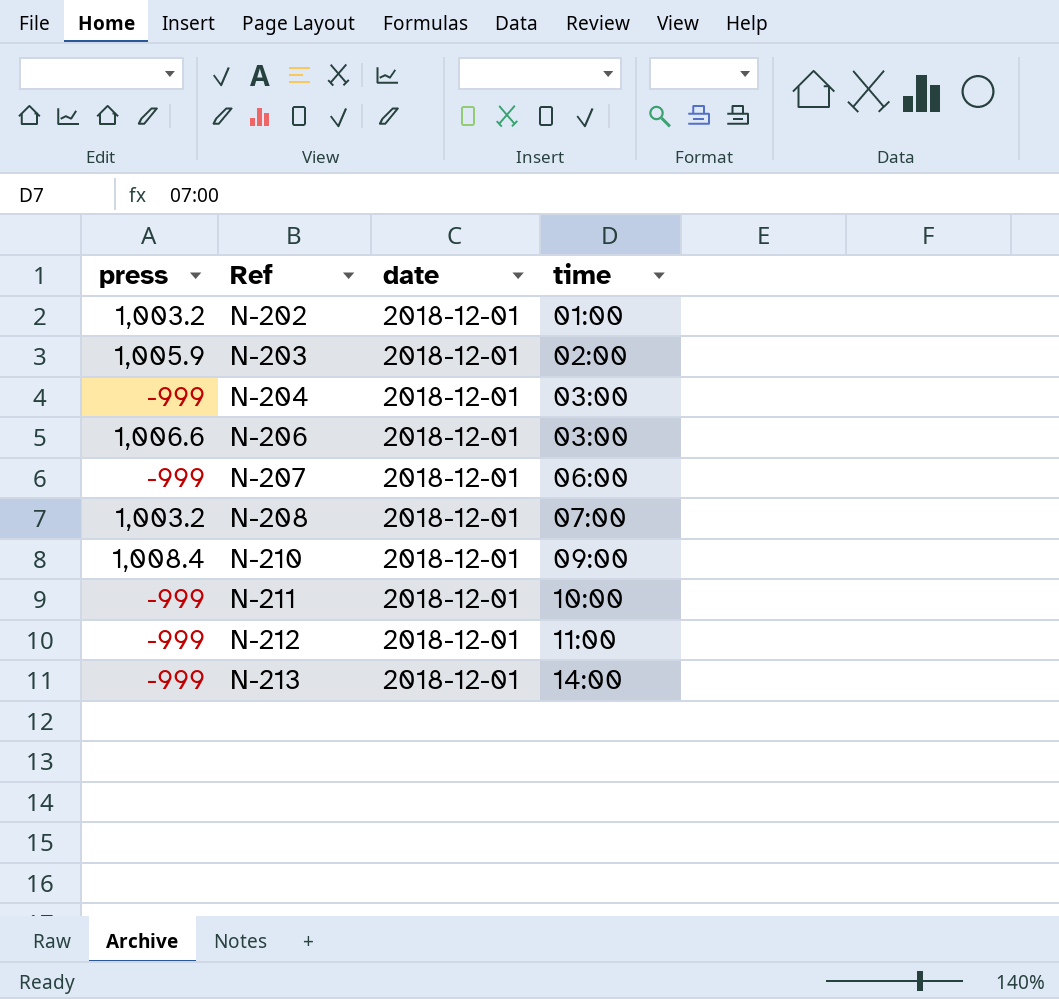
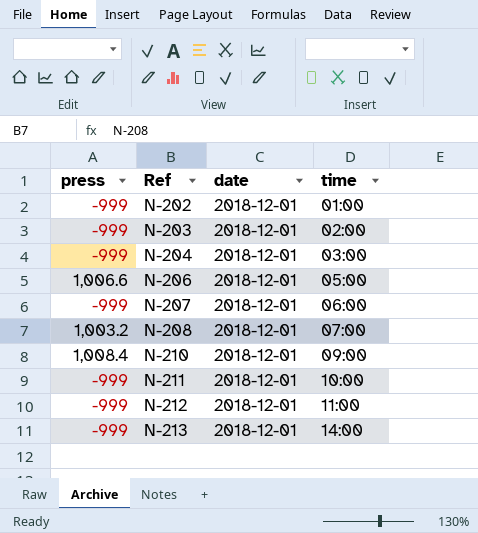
N-202 | press: 1,003.2 -> -999
N-203 | press: 1,005.9 -> -999
N-206 | time: 03:00 -> 05:00

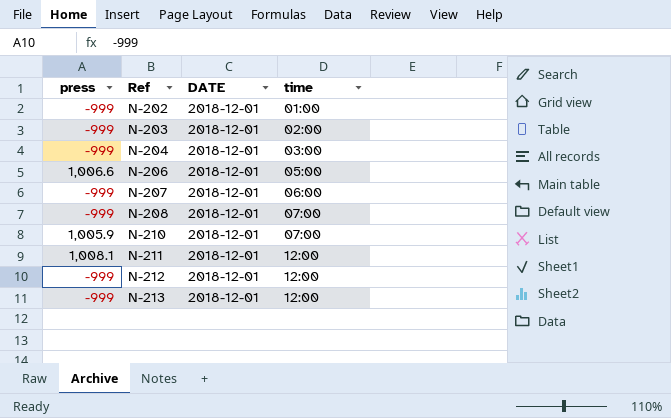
column name: date -> DATE
N-208 | press: 1,003.2 -> -999
N-210 | press: 1,008.4 -> 1,005.9
N-210 | time: 09:00 -> 07:00
N-211 | press: -999 -> 1,008.1
N-211 | time: 10:00 -> 12:00
N-212 | time: 11:00 -> 12:00
N-213 | time: 14:00 -> 12:00

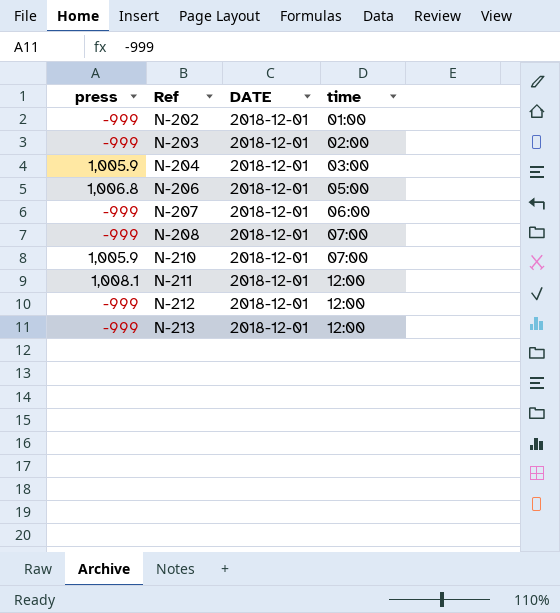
N-204 | press: -999 -> 1,005.9
N-206 | press: 1,006.6 -> 1,006.8

